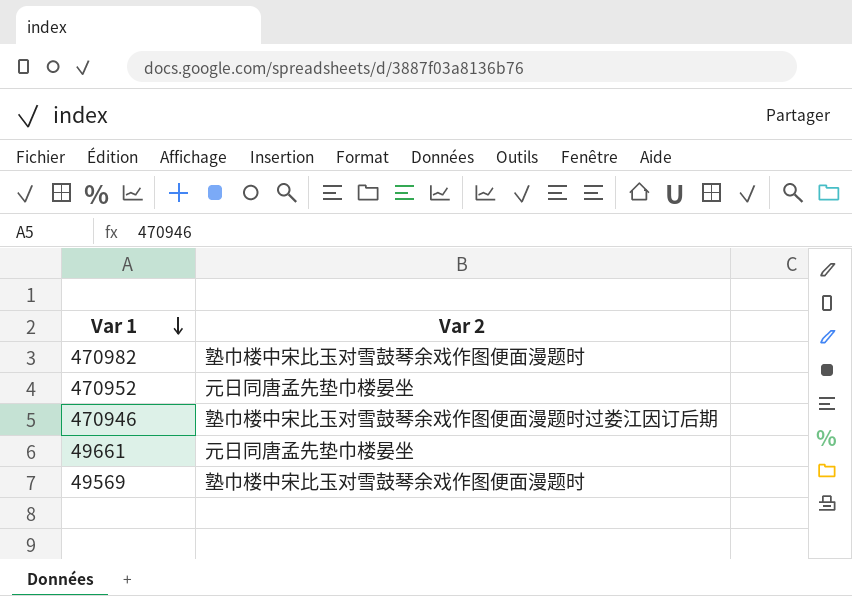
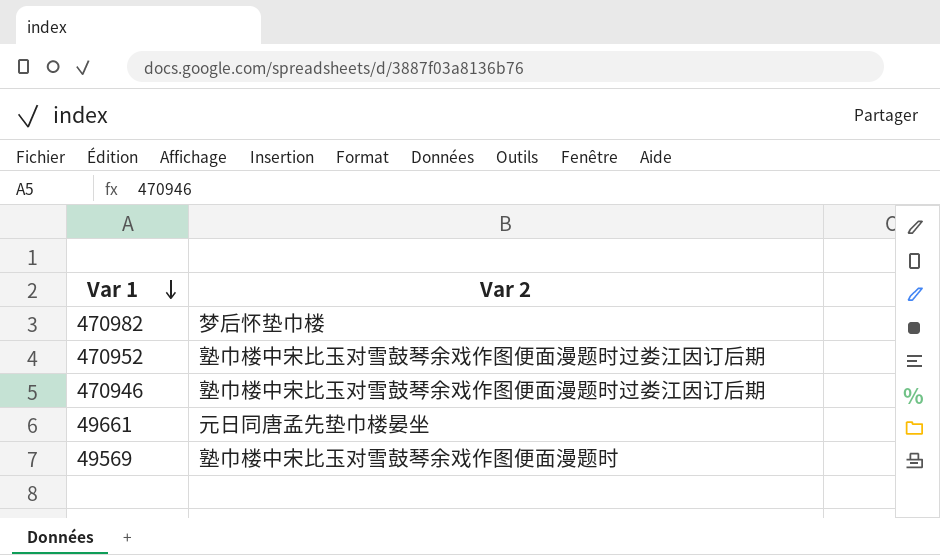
470982 | Var 2: 塾巾楼中宋比玉对雪鼓琴余戏作图便面漫题时 -> 梦后怀垫巾楼
470952 | Var 2: 元日同唐孟先垫巾楼晏坐 -> 塾巾楼中宋比玉对雪鼓琴余戏作图便面漫题时过娄江因订后期

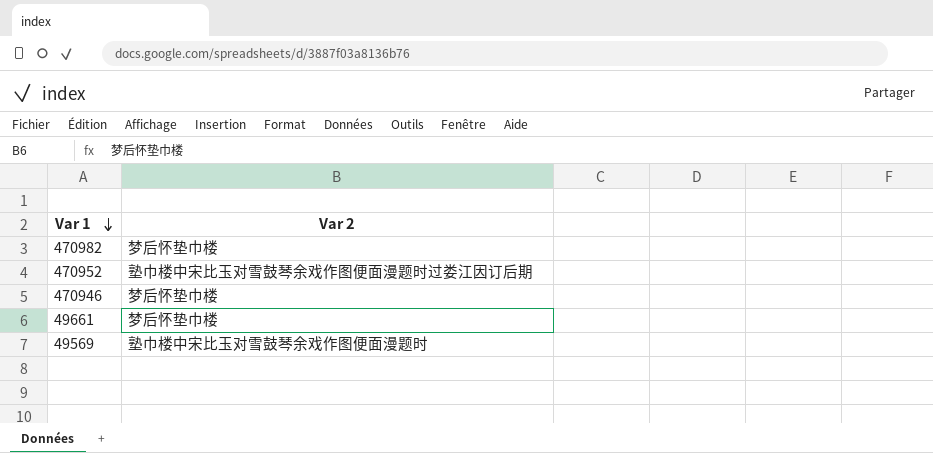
470946 | Var 2: 塾巾楼中宋比玉对雪鼓琴余戏作图便面漫题时过娄江因订后期 -> 梦后怀垫巾楼
49661 | Var 2: 元日同唐孟先垫巾楼晏坐 -> 梦后怀垫巾楼

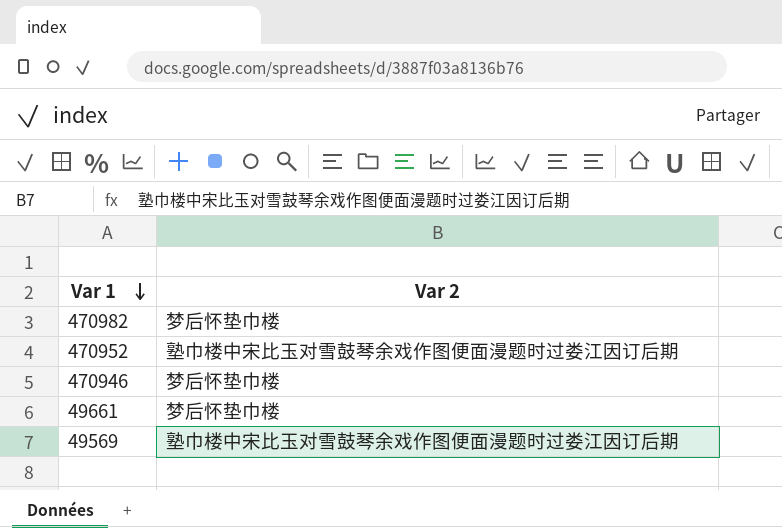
49569 | Var 2: 塾巾楼中宋比玉对雪鼓琴余戏作图便面漫题时 -> 塾巾楼中宋比玉对雪鼓琴余戏作图便面漫题时过娄江因订后期

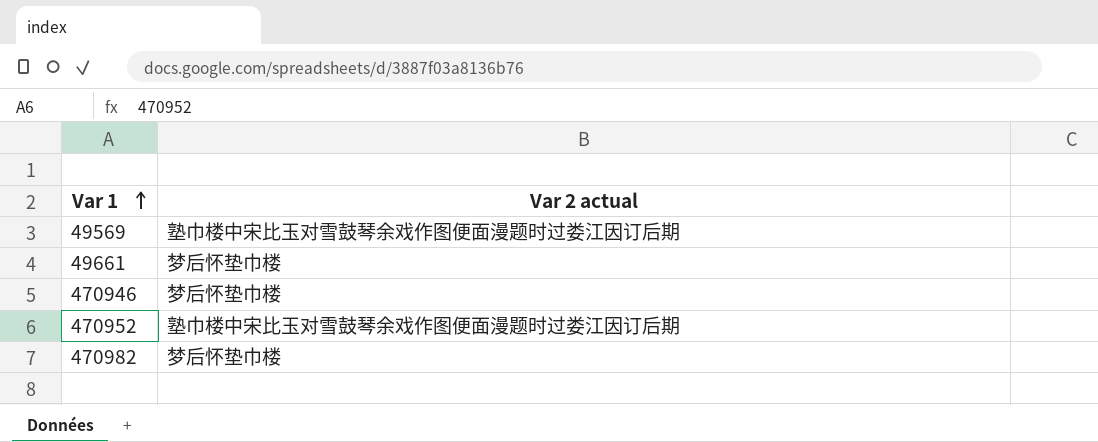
row order: Var 1 descending -> Var 1 ascending
column name: Var 2 -> Var 2 actual

